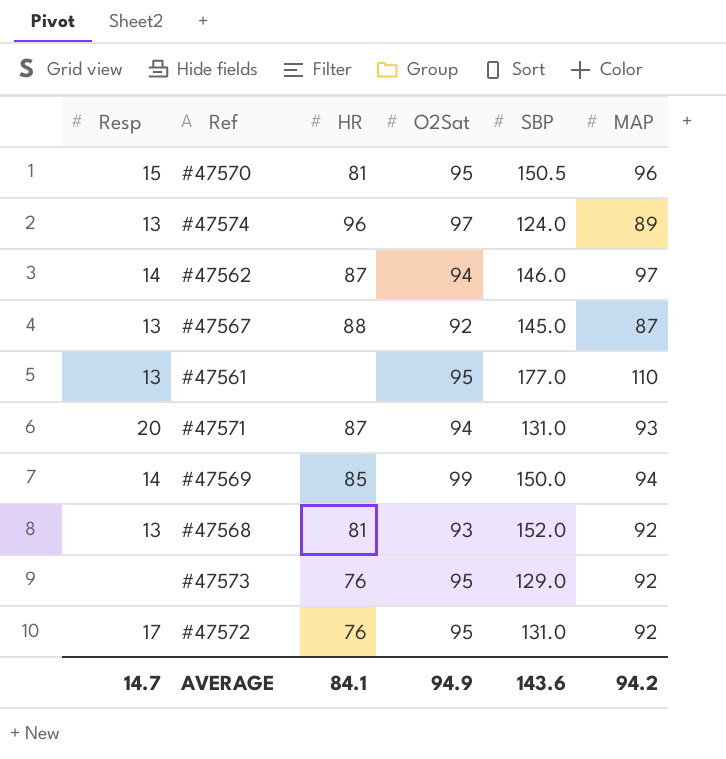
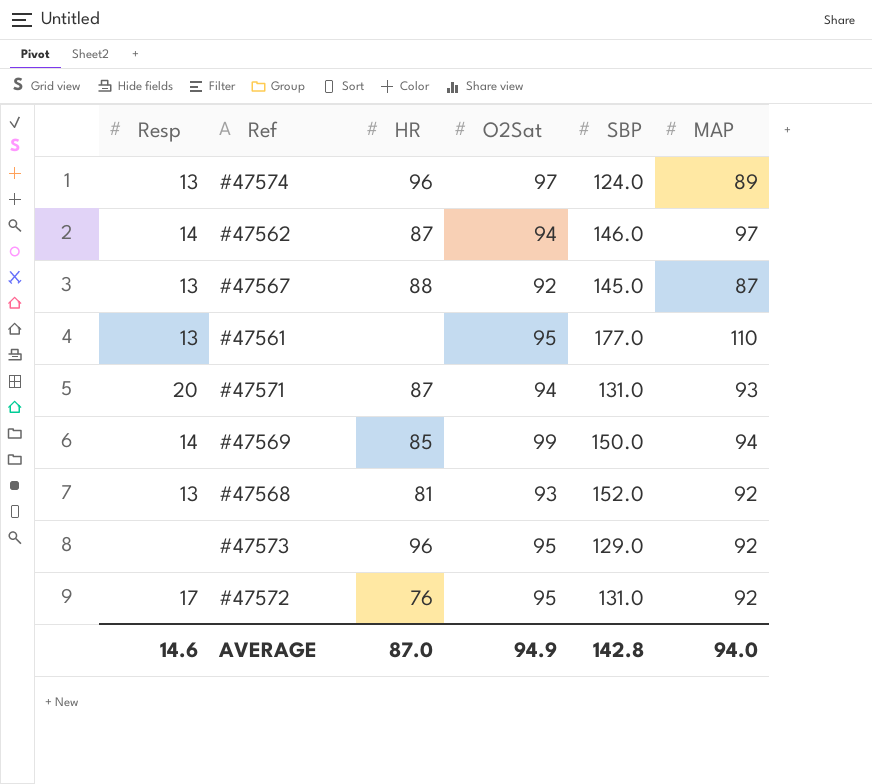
row #47570: 15 | 81 | 95 | 150.5 | 96 -> none
#47573 | HR: 76 -> 96
AVERAGE | Resp: 14.7 -> 14.6
AVERAGE | HR: 84.1 -> 87.0
AVERAGE | SBP: 143.6 -> 142.8
AVERAGE | MAP: 94.2 -> 94.0

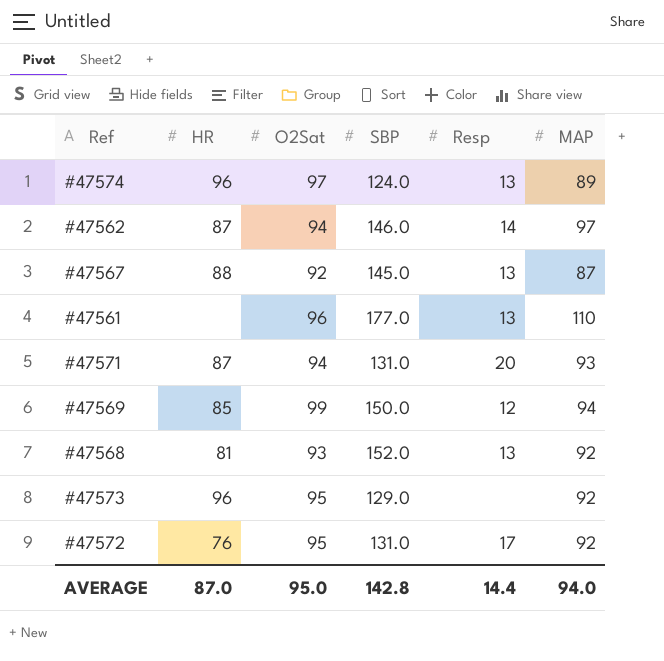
column Resp | position: 1 -> 5
#47561 | O2Sat: 95 -> 96
#47569 | Resp: 14 -> 12
AVERAGE | O2Sat: 94.9 -> 95.0
AVERAGE | Resp: 14.6 -> 14.4

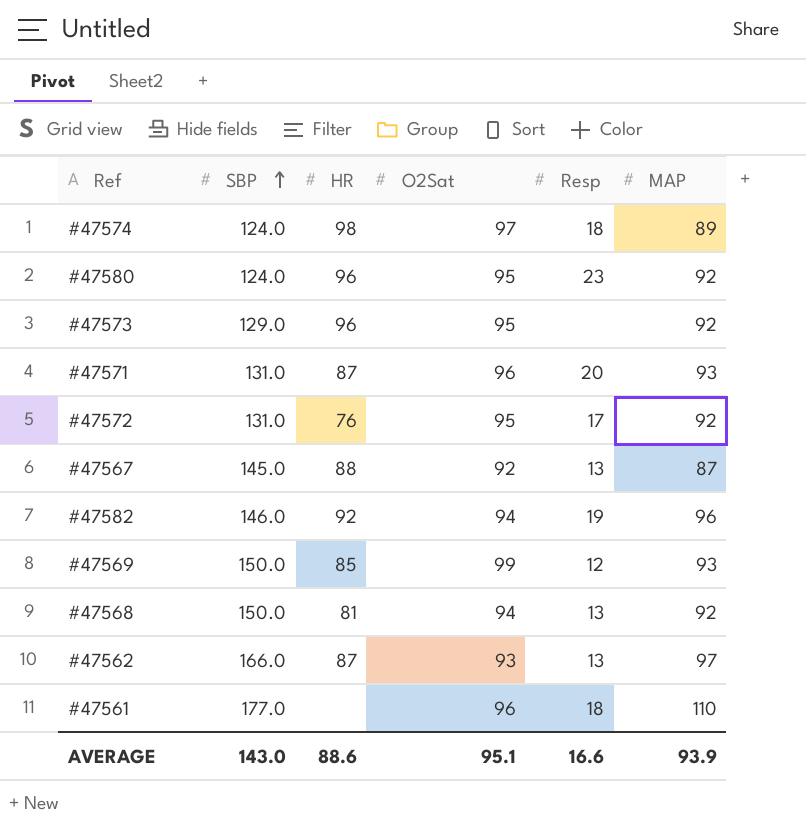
row order: none -> SBP ascending
column SBP | position: 4 -> 2
#47574 | HR: 96 -> 98
#47574 | Resp: 13 -> 18
row #47580: none -> 124.0 | 96 | 95 | 23 | 92
#47571 | O2Sat: 94 -> 96
row #47582: none -> 146.0 | 92 | 94 | 19 | 96
#47569 | MAP: 94 -> 93
#47568 | SBP: 152.0 -> 150.0
#47568 | O2Sat: 93 -> 94
#47562 | SBP: 146.0 -> 166.0
#47562 | O2Sat: 94 -> 93
#47562 | Resp: 14 -> 13
#47561 | Resp: 13 -> 18
AVERAGE | SBP: 142.8 -> 143.0
AVERAGE | HR: 87.0 -> 88.6
AVERAGE | O2Sat: 95.0 -> 95.1
AVERAGE | Resp: 14.4 -> 16.6
AVERAGE | MAP: 94.0 -> 93.9

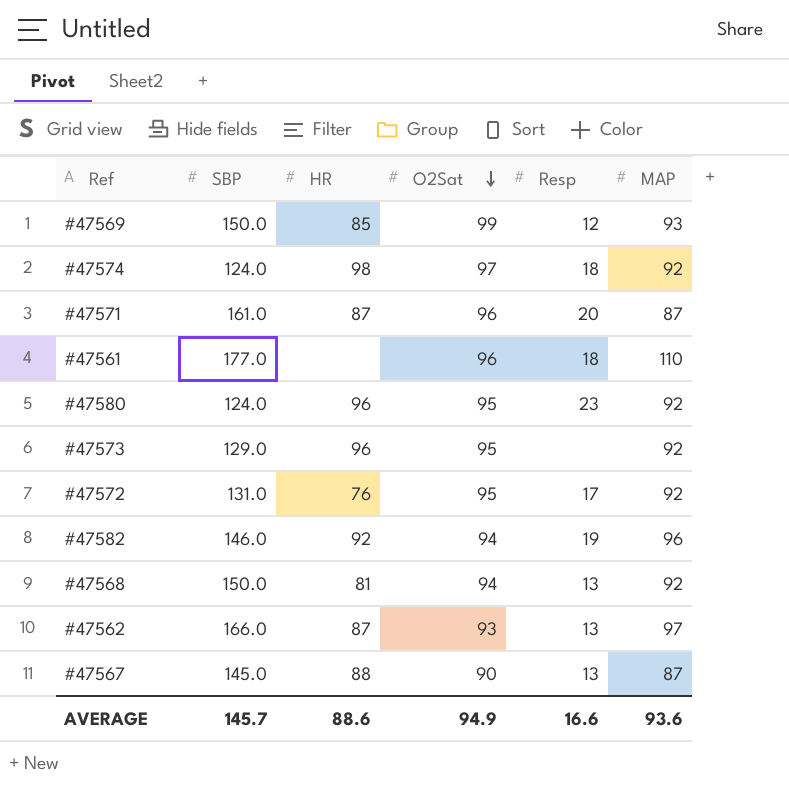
row order: SBP ascending -> O2Sat descending
#47574 | MAP: 89 -> 92
#47571 | SBP: 131.0 -> 161.0
#47571 | MAP: 93 -> 87
#47567 | O2Sat: 92 -> 90
AVERAGE | SBP: 143.0 -> 145.7
AVERAGE | O2Sat: 95.1 -> 94.9
AVERAGE | MAP: 93.9 -> 93.6

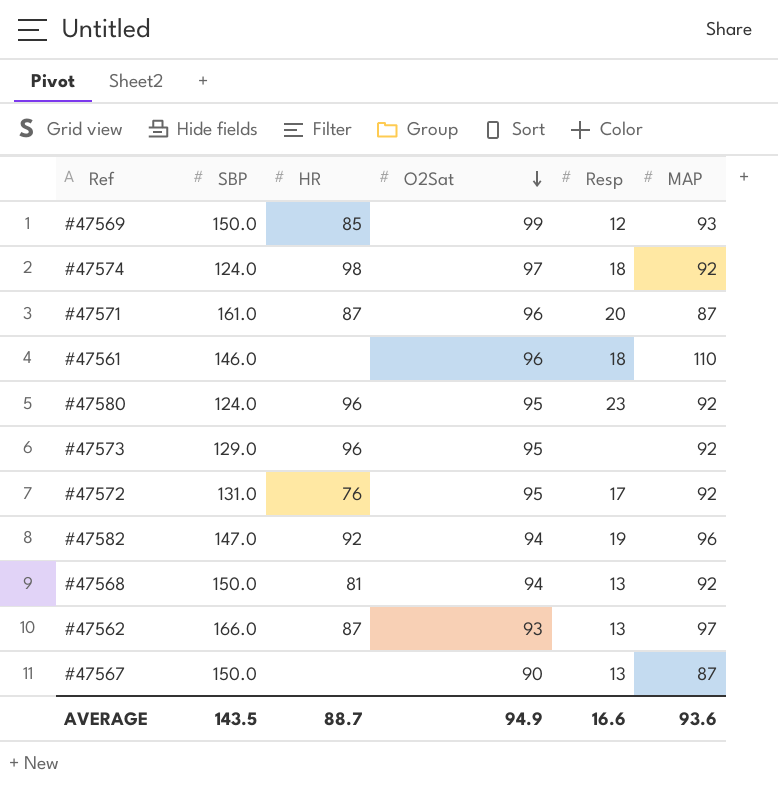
#47561 | SBP: 177.0 -> 146.0
#47582 | SBP: 146.0 -> 147.0
#47567 | SBP: 145.0 -> 150.0
#47567 | HR: 88 -> none
AVERAGE | SBP: 145.7 -> 143.5
AVERAGE | HR: 88.6 -> 88.7

